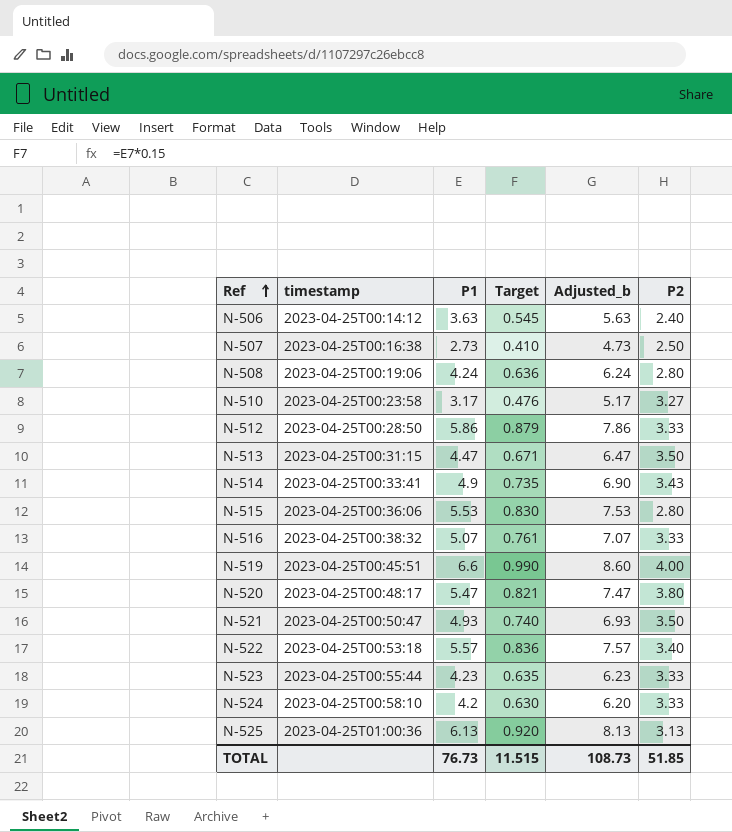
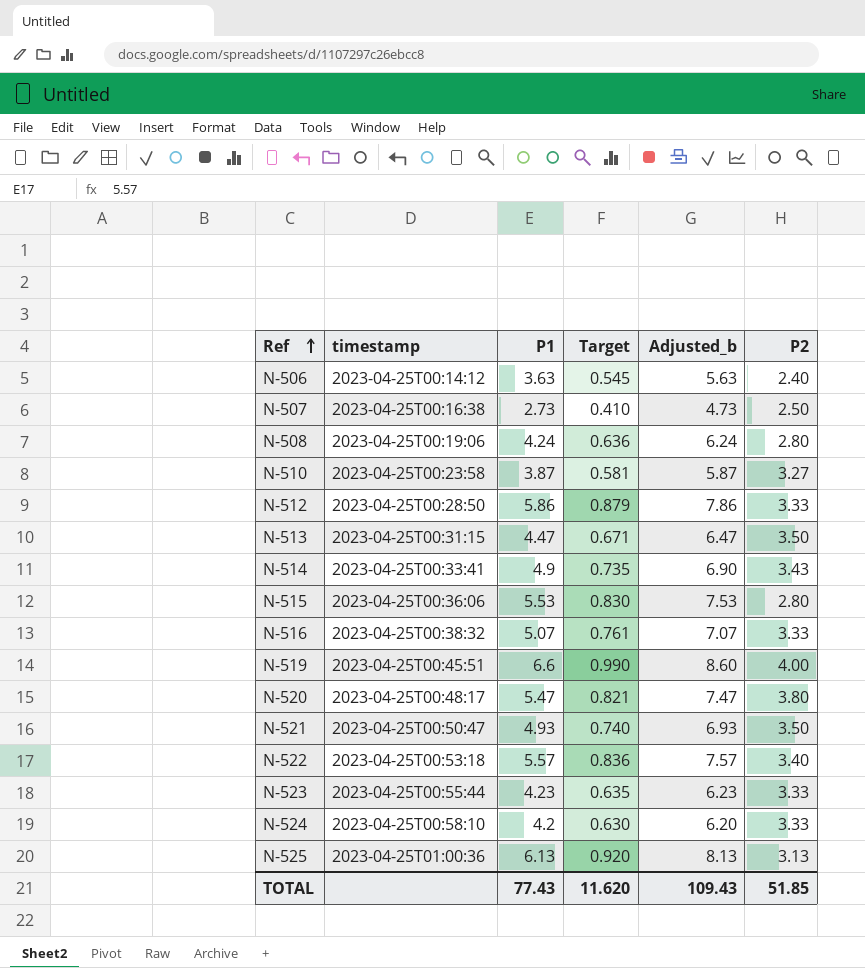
N-510 | P1: 3.17 -> 3.87
N-510 | Target: 0.476 -> 0.581
N-510 | Adjusted_b: 5.17 -> 5.87
TOTAL | P1: 76.73 -> 77.43
TOTAL | Target: 11.515 -> 11.620
TOTAL | Adjusted_b: 108.73 -> 109.43

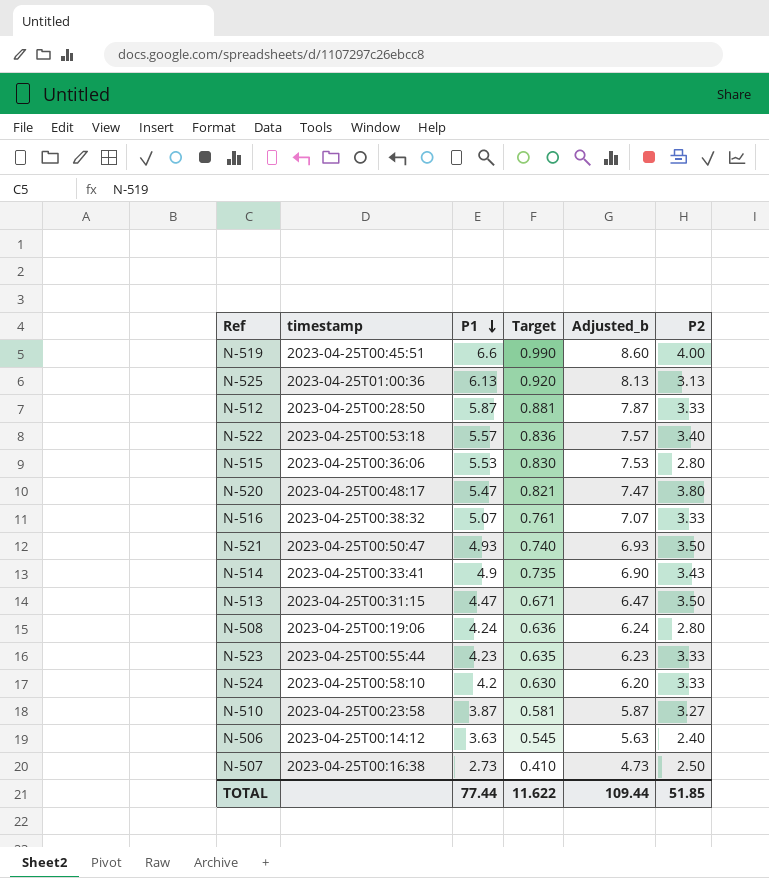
row order: Ref ascending -> P1 descending
N-512 | P1: 5.86 -> 5.87
N-512 | Target: 0.879 -> 0.881
N-512 | Adjusted_b: 7.86 -> 7.87
TOTAL | P1: 77.43 -> 77.44
TOTAL | Target: 11.620 -> 11.622
TOTAL | Adjusted_b: 109.43 -> 109.44

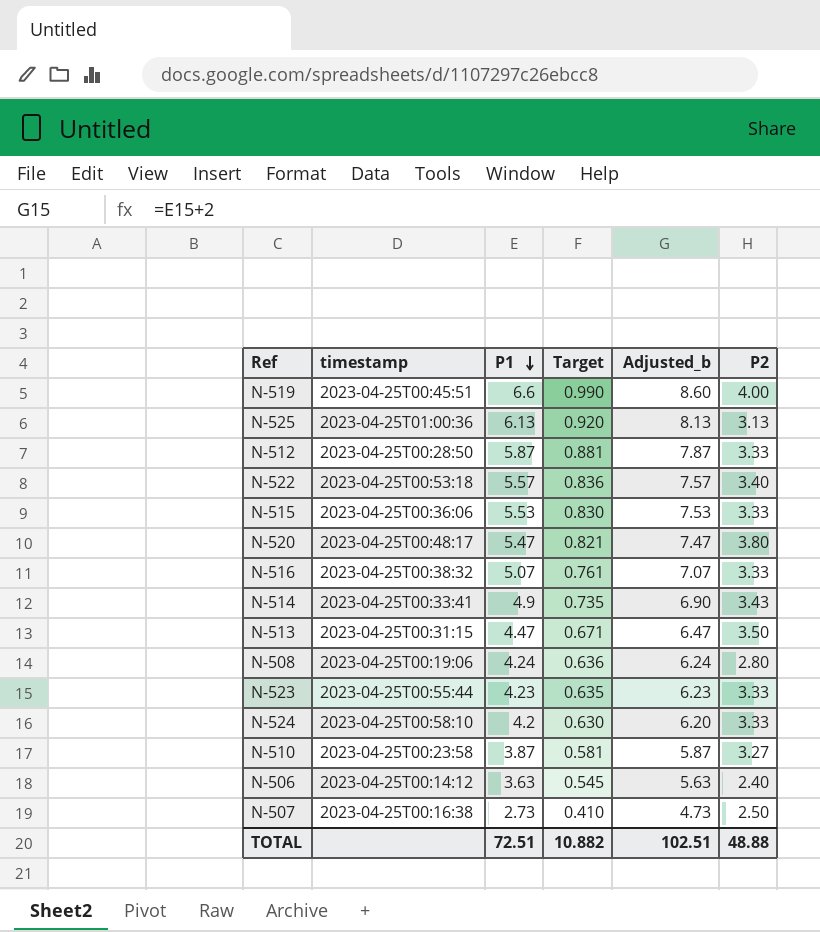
row N-521: 2023-04-25T00:50:47 | 4.93 | 0.740 | 6.93 | 3.50 -> none
N-515 | P2: 2.80 -> 3.33
TOTAL | P1: 77.44 -> 72.51
TOTAL | Target: 11.622 -> 10.882
TOTAL | Adjusted_b: 109.44 -> 102.51
TOTAL | P2: 51.85 -> 48.88

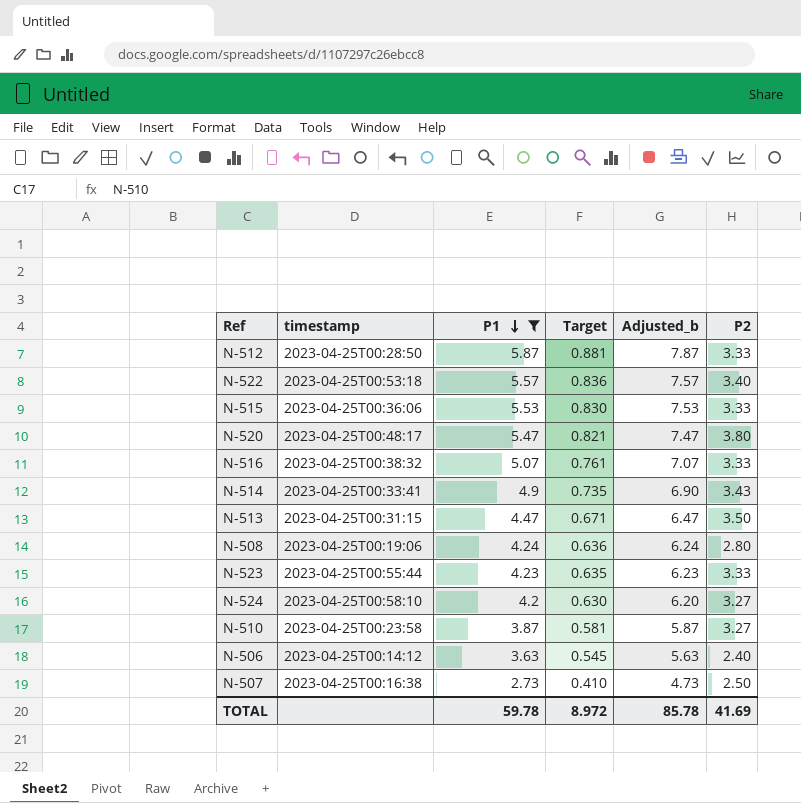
filter: none -> P1 <= 5.87
N-524 | P2: 3.33 -> 3.27
TOTAL | P1: 72.51 -> 59.78
TOTAL | Target: 10.882 -> 8.972
TOTAL | Adjusted_b: 102.51 -> 85.78
TOTAL | P2: 48.88 -> 41.69

